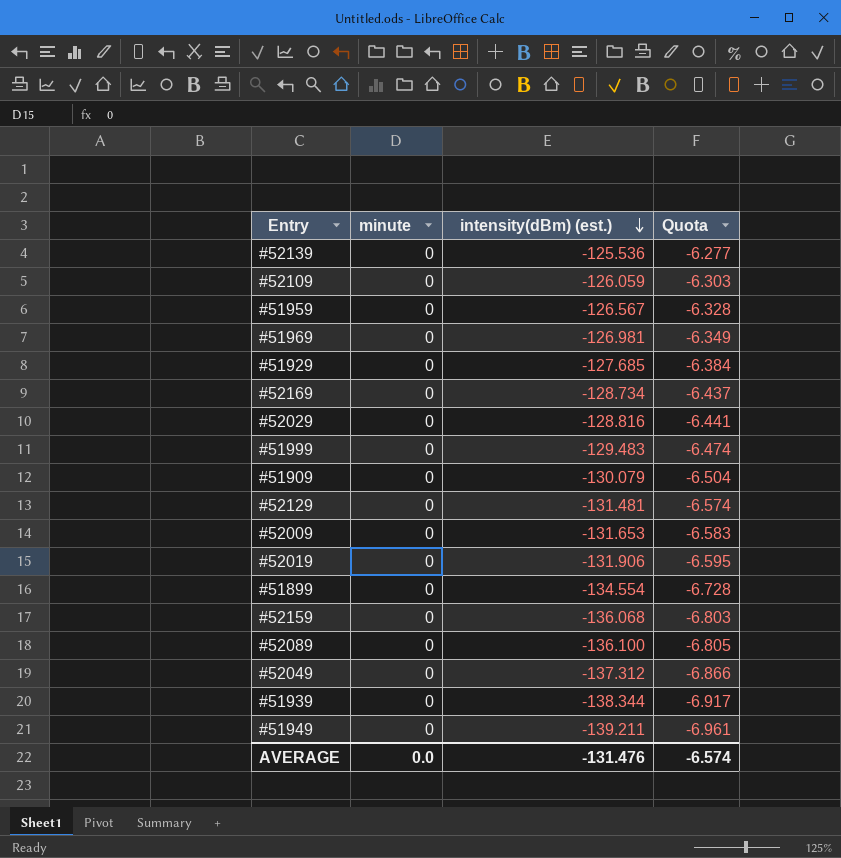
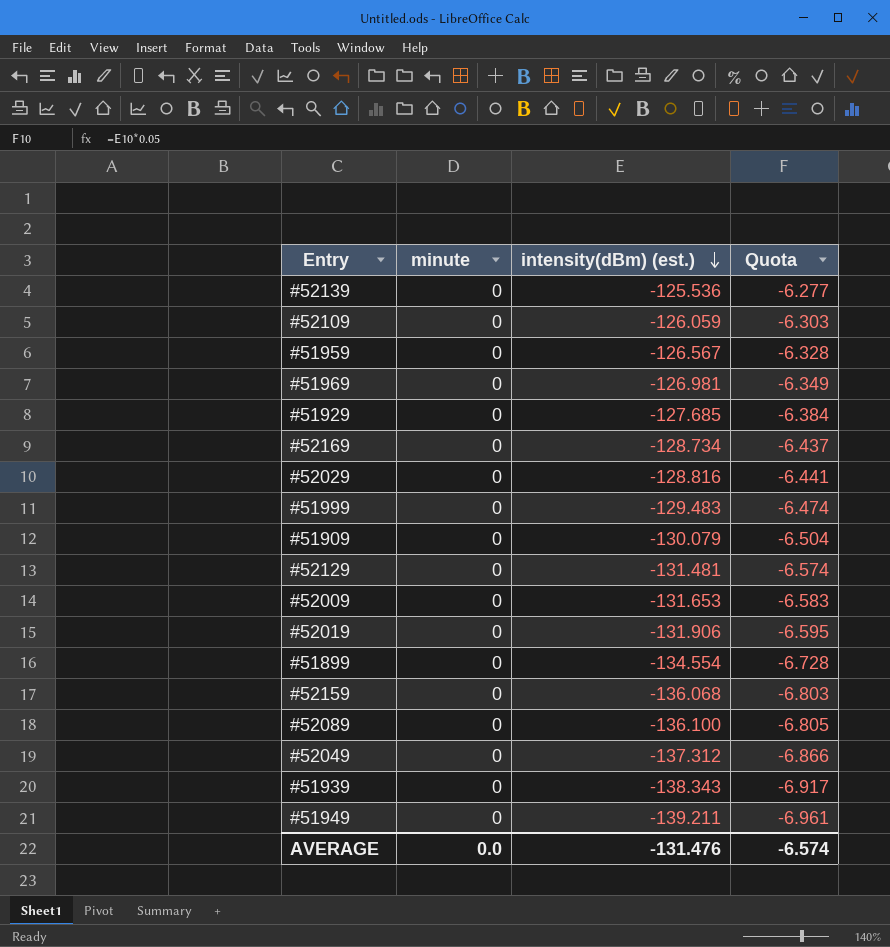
#51939 | intensity(dBm) (est.): -138.344 -> -138.343

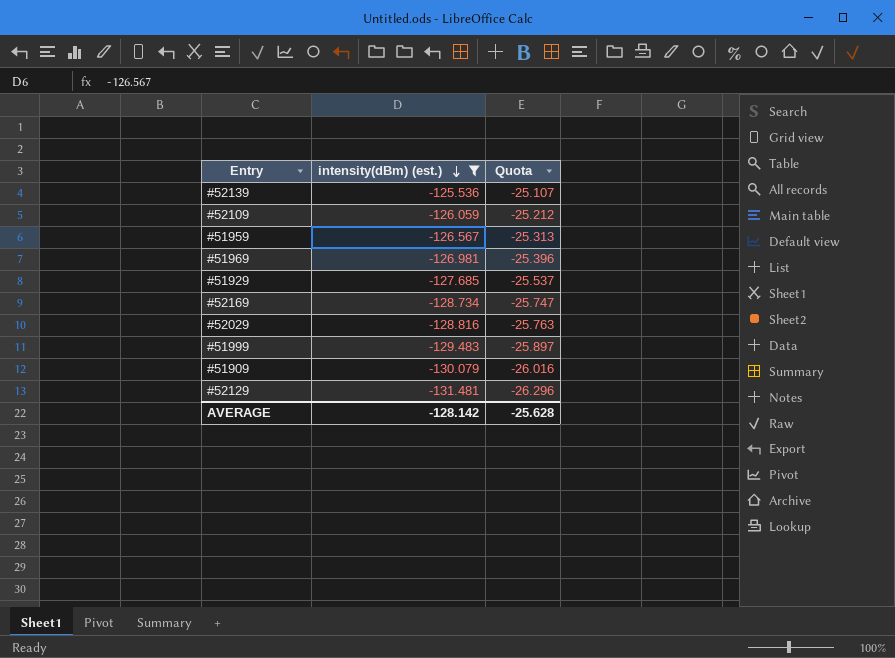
filter: none -> intensity(dBm) (est.) >= -131.481
column minute | position: 2 -> none
column Quota | formula: [intensity(dBm) (est.)] * 0.05 -> [intensity(dBm) (est.)] * 0.2
AVERAGE | intensity(dBm) (est.): -131.476 -> -128.142
AVERAGE | Quota: -6.574 -> -25.628

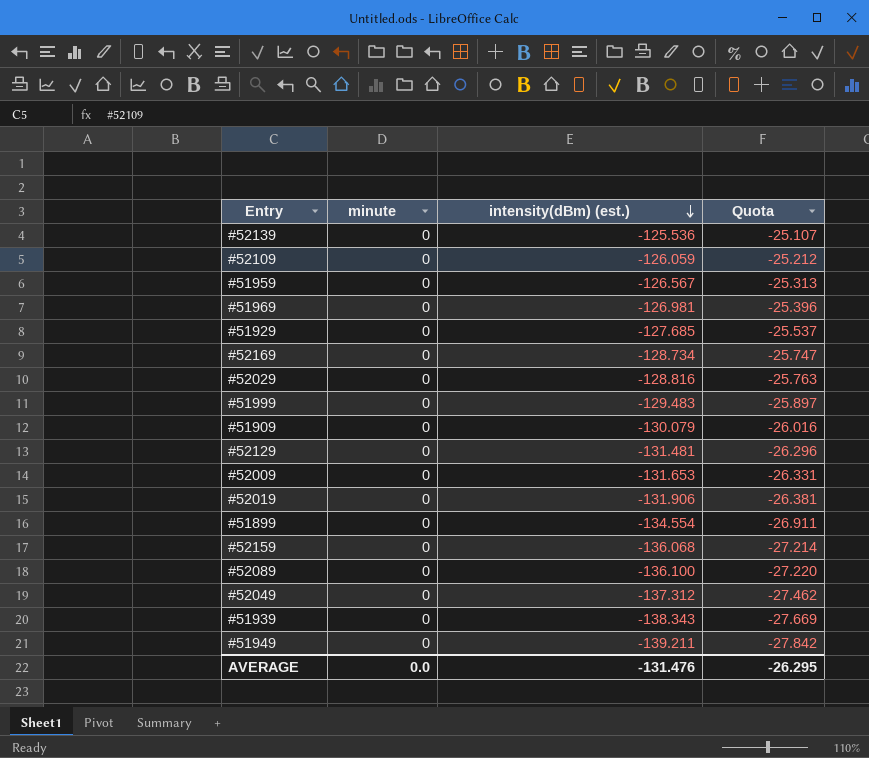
filter: intensity(dBm) (est.) >= -131.481 -> none
column minute | position: none -> 2
AVERAGE | intensity(dBm) (est.): -128.142 -> -131.476
AVERAGE | Quota: -25.628 -> -26.295

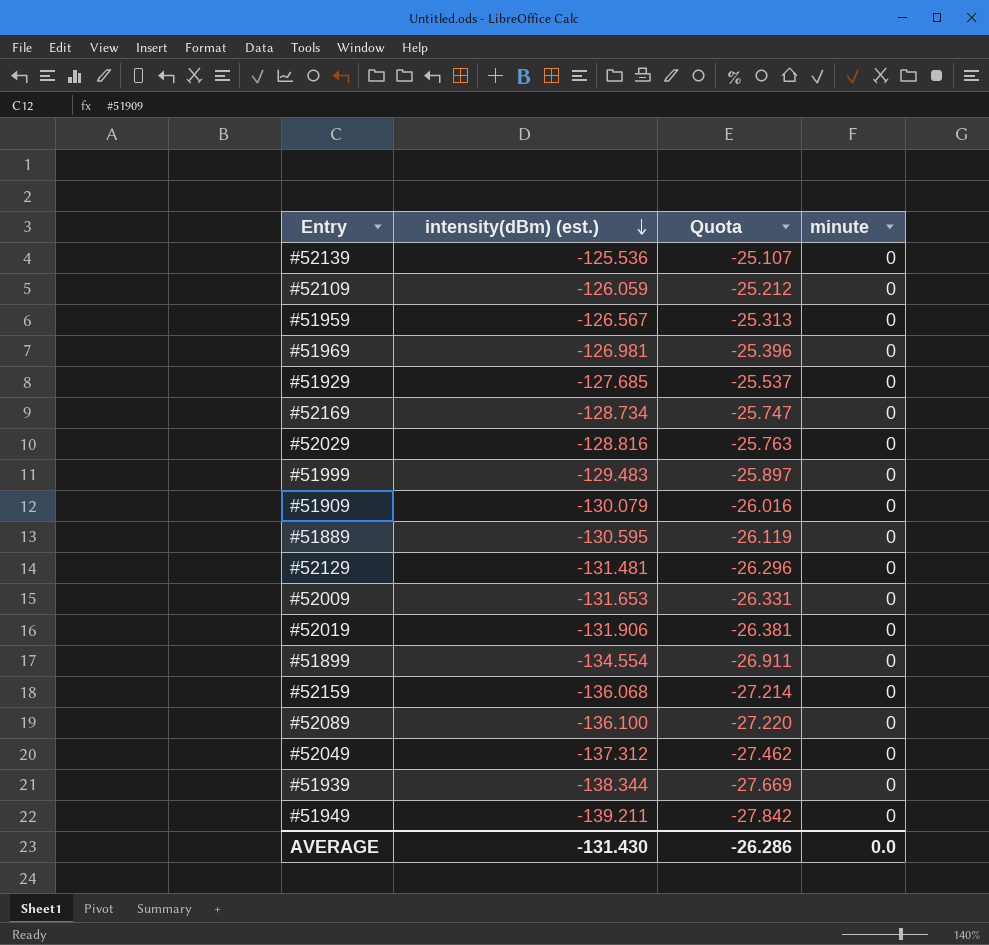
column minute | position: 2 -> 4
row #51889: none -> -130.595 | -26.119 | 0
#51939 | intensity(dBm) (est.): -138.343 -> -138.344
AVERAGE | intensity(dBm) (est.): -131.476 -> -131.430
AVERAGE | Quota: -26.295 -> -26.286

